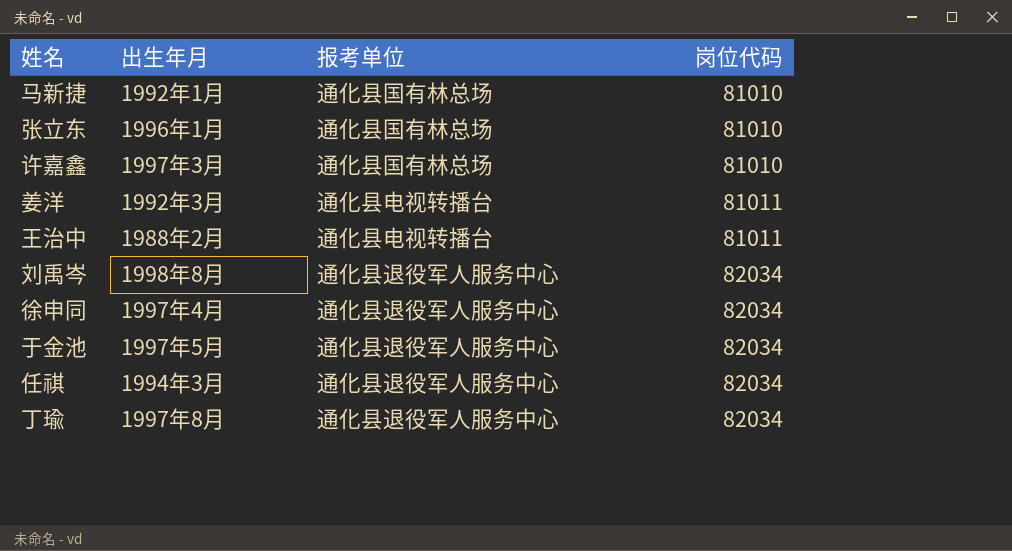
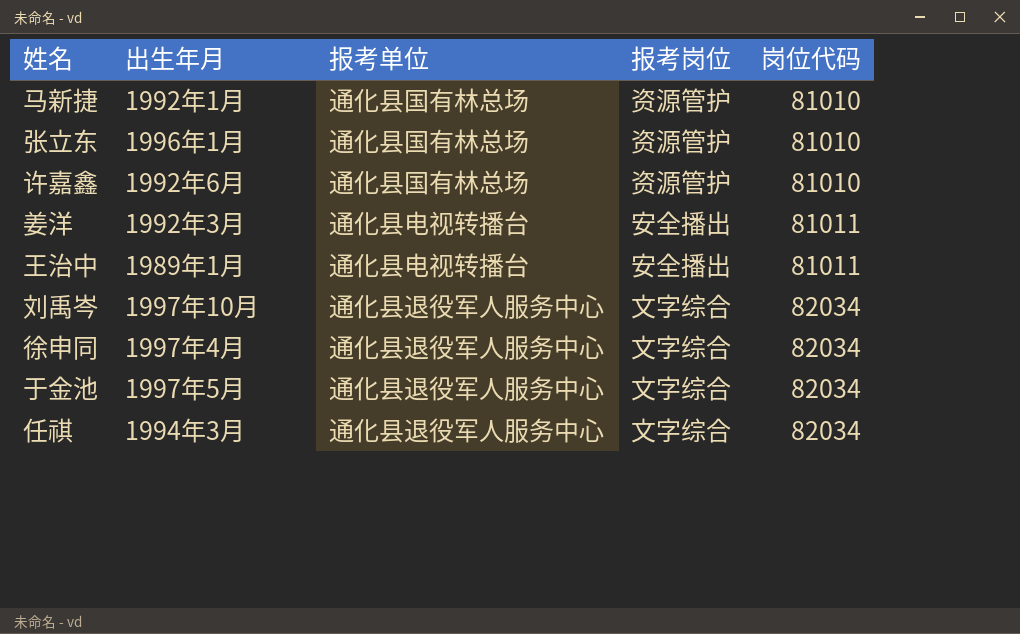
column 报考岗位 | position: none -> 4
row 丁瑜: 1997年8月 | 通化县退役军人服务中心 | 82034 -> none
许嘉鑫 | 出生年月: 1997年3月 -> 1992年6月
王治中 | 出生年月: 1988年2月 -> 1989年1月
刘禹岑 | 出生年月: 1998年8月 -> 1997年10月

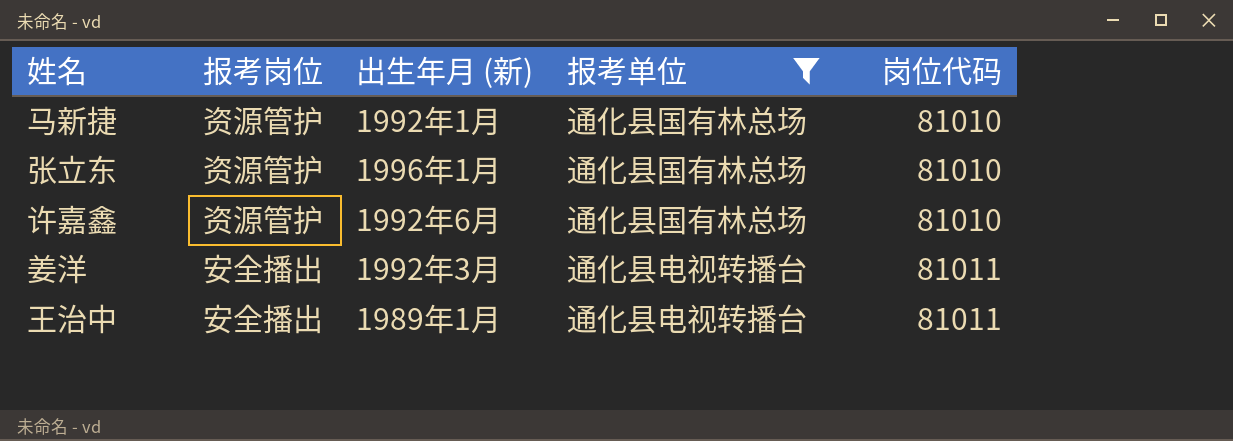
filter: none -> 报考单位 != 通化县退役军人服务中心
column 报考岗位 | position: 4 -> 2
column name: 出生年月 -> 出生年月 (新)

